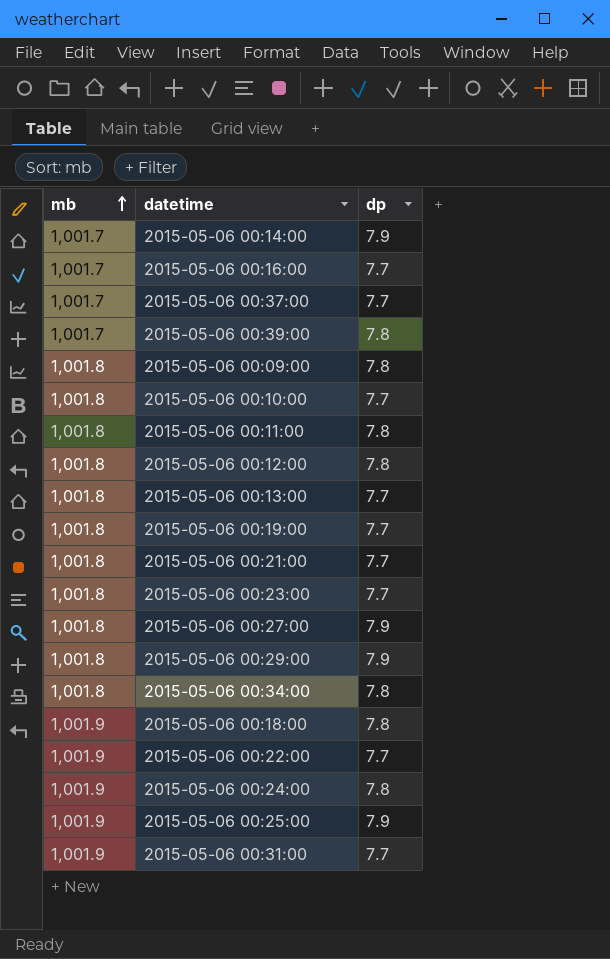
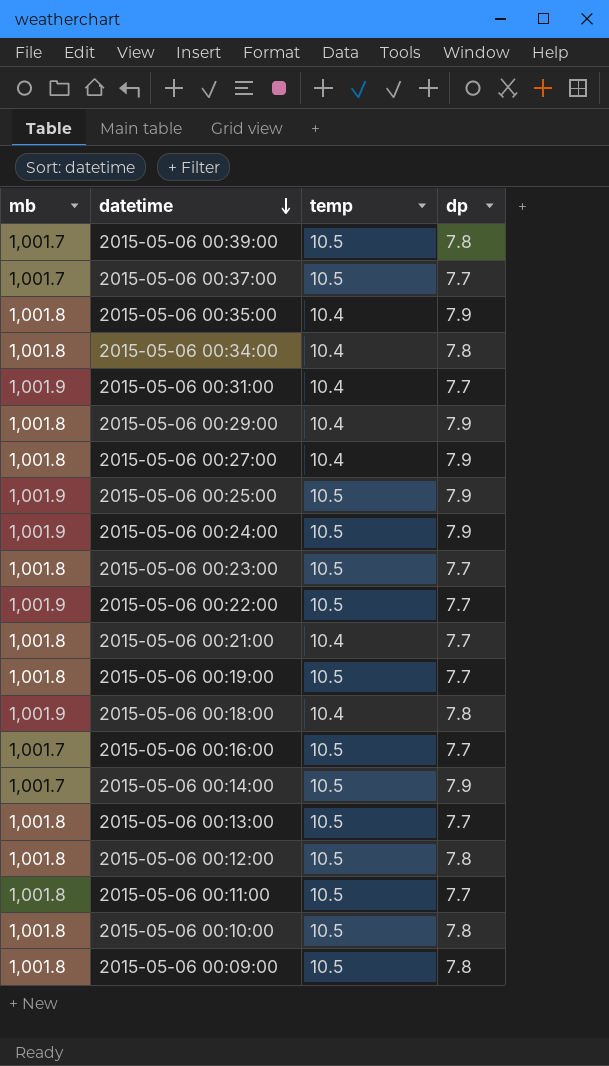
row order: mb ascending -> datetime descending
column temp | position: none -> 3
row 2015-05-06 00:35:00: none -> 1,001.8 | 10.4 | 7.9
2015-05-06 00:24:00 | dp: 7.8 -> 7.9
2015-05-06 00:11:00 | dp: 7.8 -> 7.7
2015-05-06 00:10:00 | dp: 7.7 -> 7.8

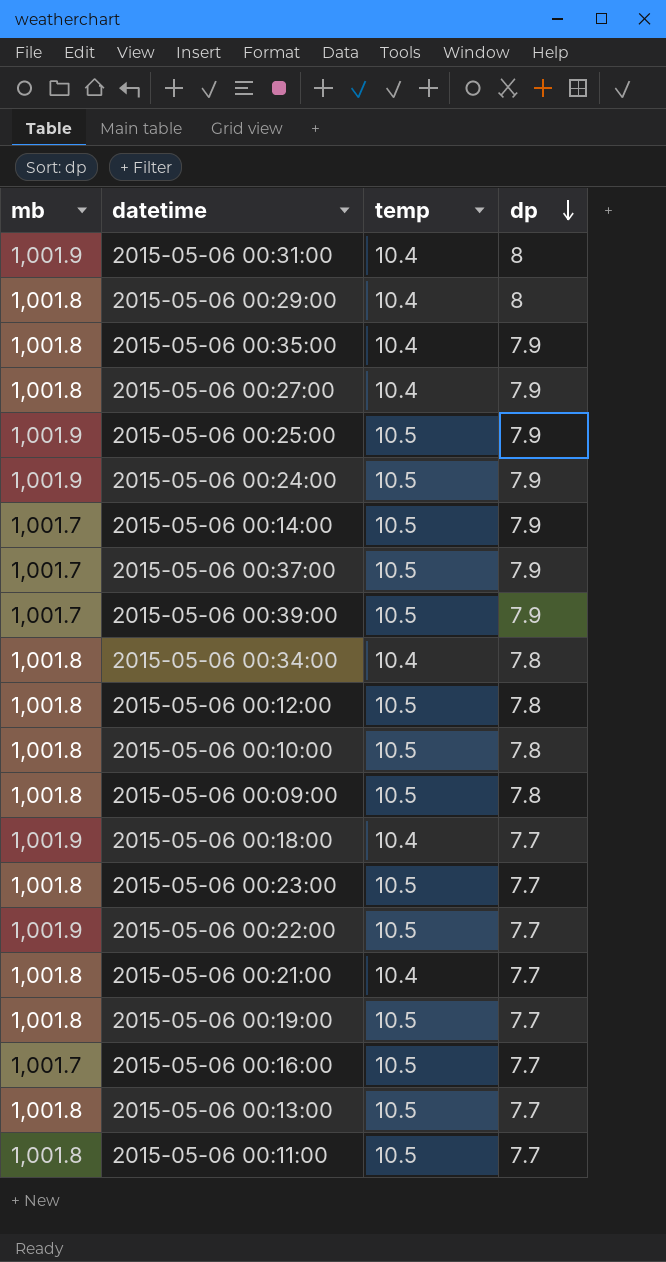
row order: datetime descending -> dp descending
2015-05-06 00:31:00 | dp: 7.7 -> 8
2015-05-06 00:29:00 | dp: 7.9 -> 8
2015-05-06 00:37:00 | dp: 7.7 -> 7.9
2015-05-06 00:39:00 | dp: 7.8 -> 7.9
2015-05-06 00:18:00 | dp: 7.8 -> 7.7

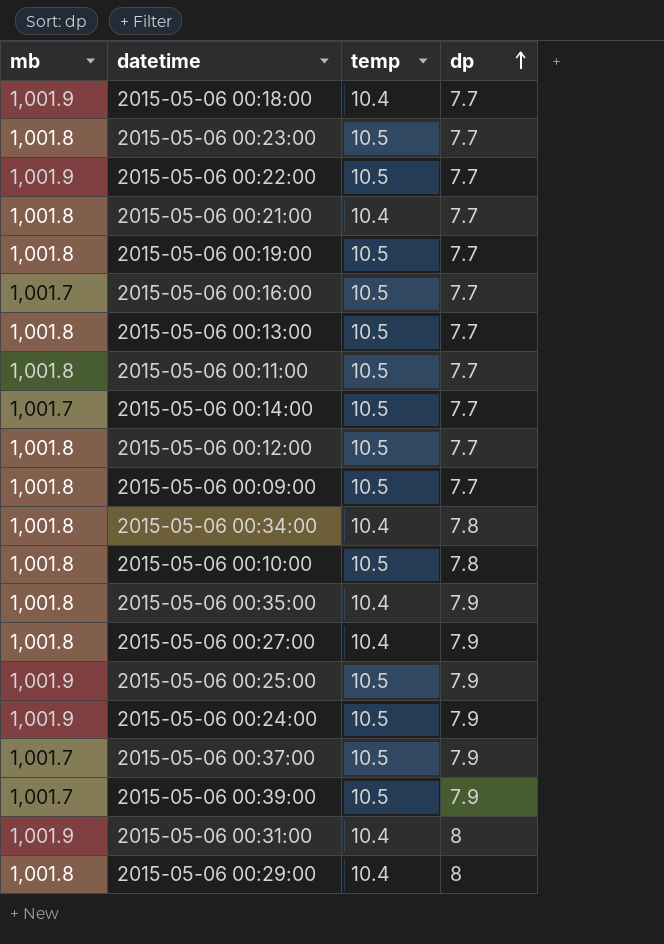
row order: dp descending -> dp ascending
2015-05-06 00:14:00 | dp: 7.9 -> 7.7
2015-05-06 00:12:00 | dp: 7.8 -> 7.7
2015-05-06 00:09:00 | dp: 7.8 -> 7.7

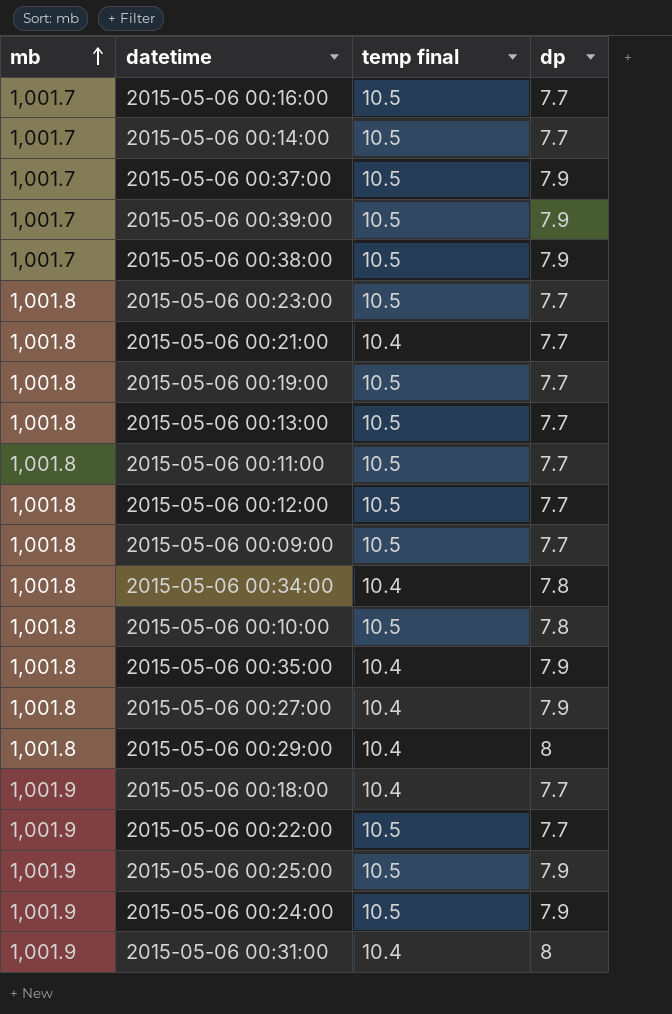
row order: dp ascending -> mb ascending
column name: temp -> temp final
row 2015-05-06 00:38:00: none -> 1,001.7 | 10.5 | 7.9

